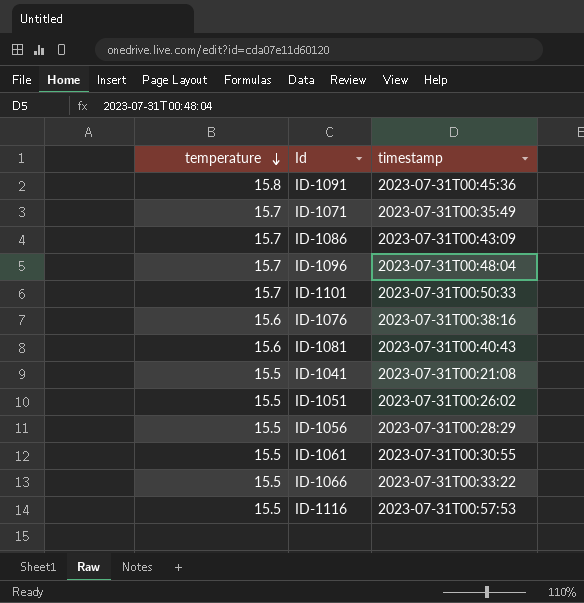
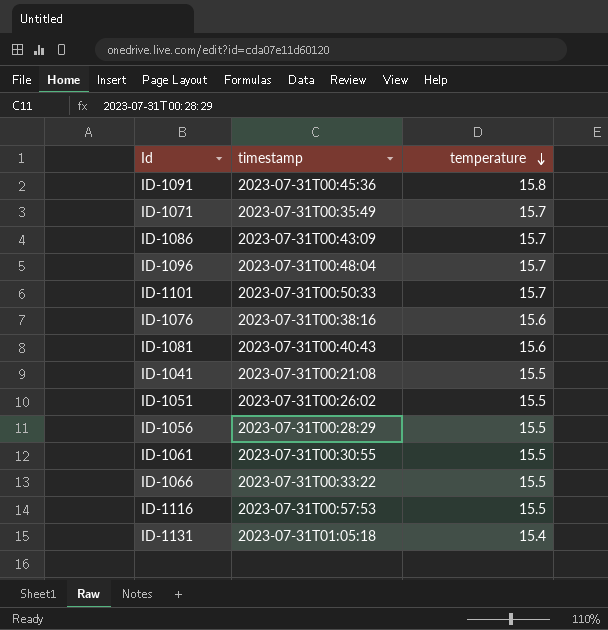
column temperature | position: 1 -> 3
row ID-1131: none -> 2023-07-31T01:05:18 | 15.4

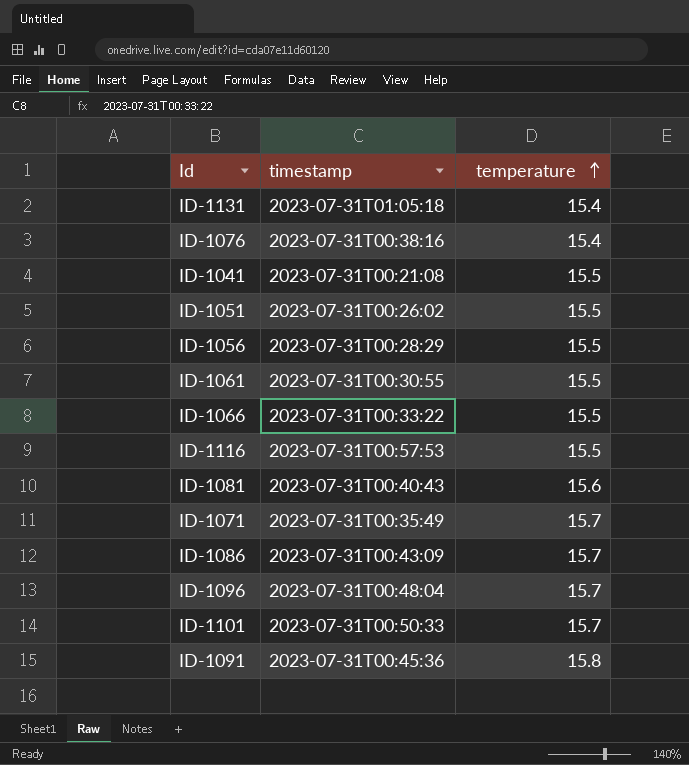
row order: temperature descending -> temperature ascending
ID-1076 | temperature: 15.6 -> 15.4

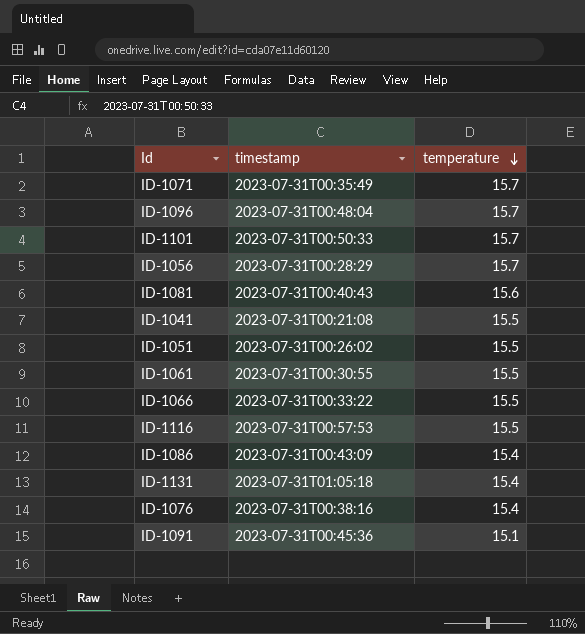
row order: temperature ascending -> temperature descending
ID-1056 | temperature: 15.5 -> 15.7
ID-1086 | temperature: 15.7 -> 15.4
ID-1091 | temperature: 15.8 -> 15.1

